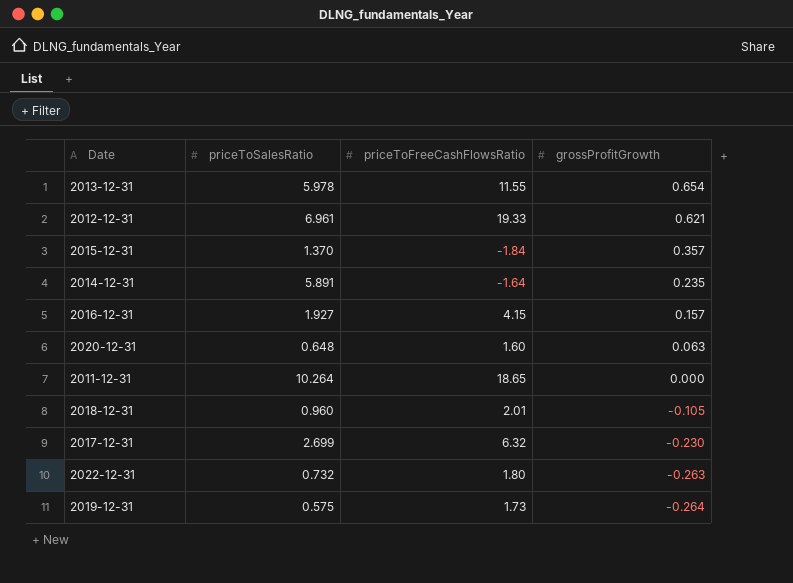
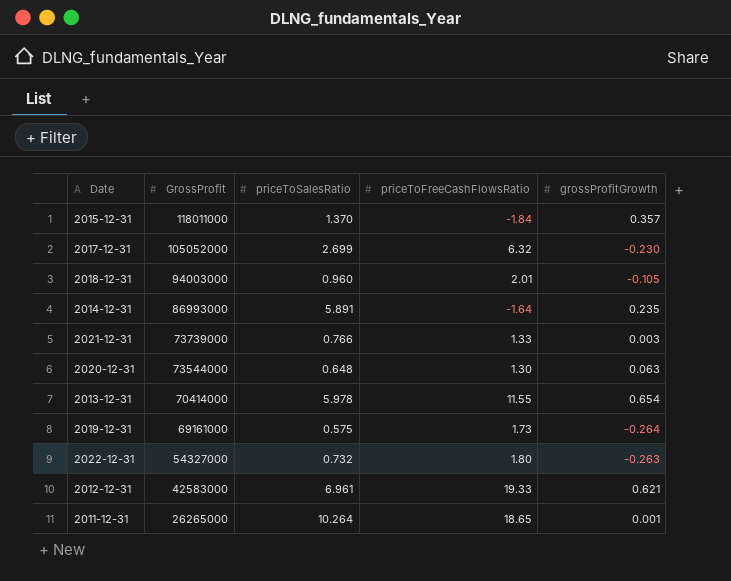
row order: grossProfitGrowth descending -> GrossProfit descending
column GrossProfit | position: none -> 2
row 2016-12-31: 1.927 | 4.15 | 0.157 -> none
row 2021-12-31: none -> 73739000 | 0.766 | 1.33 | 0.003
2020-12-31 | priceToFreeCashFlowsRatio: 1.60 -> 1.30
2011-12-31 | grossProfitGrowth: 0.000 -> 0.001

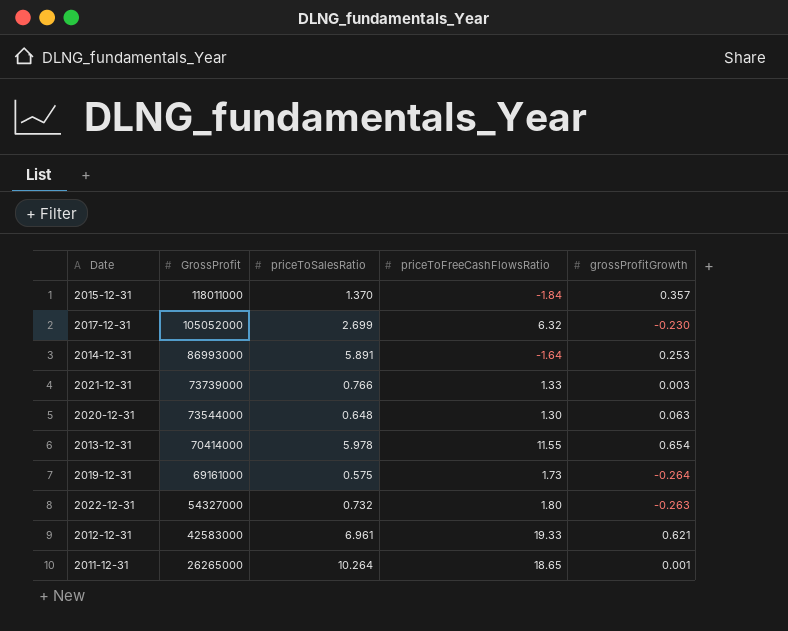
row 2018-12-31: 94003000 | 0.960 | 2.01 | -0.105 -> none
2014-12-31 | grossProfitGrowth: 0.235 -> 0.253

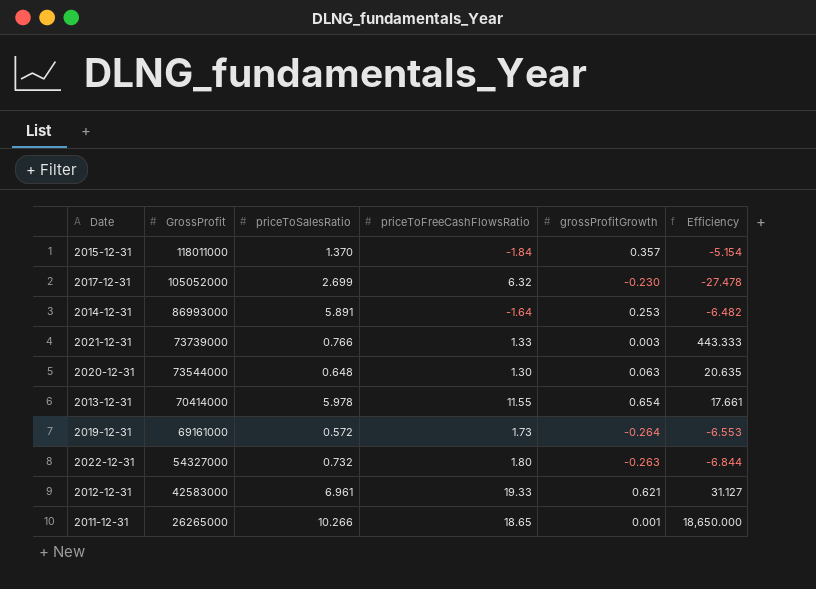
column Efficiency | formula: none -> [priceToFreeCashFlowsRatio] / [grossProfitGrowth]
2019-12-31 | priceToSalesRatio: 0.575 -> 0.572
2011-12-31 | priceToSalesRatio: 10.264 -> 10.266

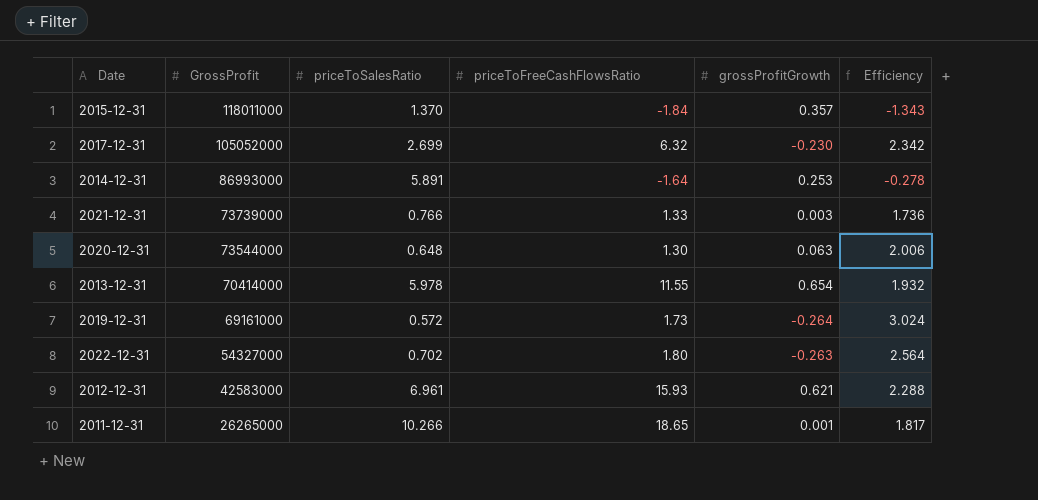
column Efficiency | formula: [priceToFreeCashFlowsRatio] / [grossProfitGrowth] -> [priceToFreeCashFlowsRatio] / [priceToSalesRatio]
2022-12-31 | priceToSalesRatio: 0.732 -> 0.702
2012-12-31 | priceToFreeCashFlowsRatio: 19.33 -> 15.93

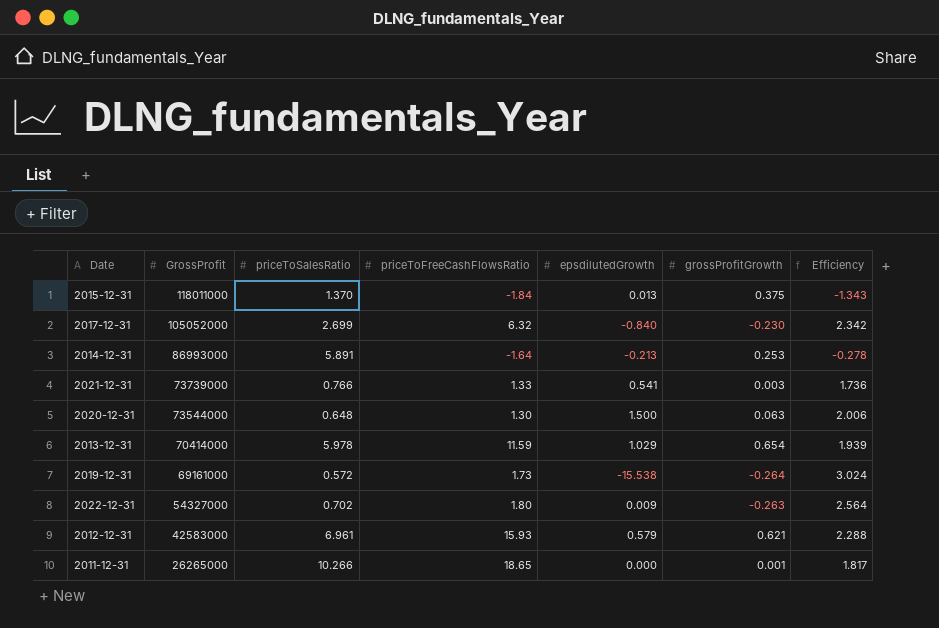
column epsdilutedGrowth | position: none -> 5
2015-12-31 | grossProfitGrowth: 0.357 -> 0.375
2013-12-31 | priceToFreeCashFlowsRatio: 11.55 -> 11.59
2013-12-31 | Efficiency: 1.932 -> 1.939

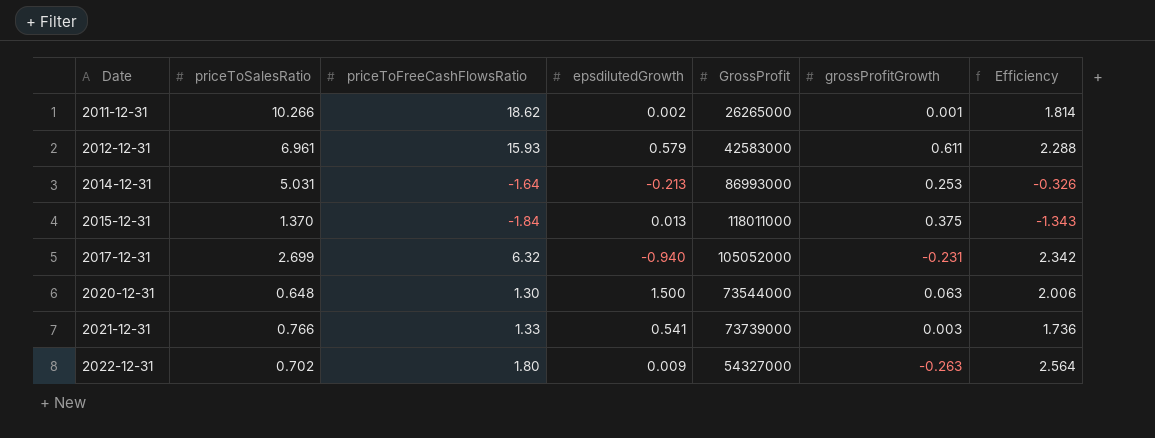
row order: GrossProfit descending -> Date ascending
column GrossProfit | position: 2 -> 5
row 2013-12-31: 70414000 | 5.978 | 11.59 | 1.029 | 0.654 | 1.939 -> none
row 2019-12-31: 69161000 | 0.572 | 1.73 | -15.538 | -0.264 | 3.024 -> none
2011-12-31 | priceToFreeCashFlowsRatio: 18.65 -> 18.62
2011-12-31 | epsdilutedGrowth: 0.000 -> 0.002
2011-12-31 | Efficiency: 1.817 -> 1.814
2012-12-31 | grossProfitGrowth: 0.621 -> 0.611
2014-12-31 | priceToSalesRatio: 5.891 -> 5.031
2014-12-31 | Efficiency: -0.278 -> -0.326
2017-12-31 | epsdilutedGrowth: -0.840 -> -0.940
2017-12-31 | grossProfitGrowth: -0.230 -> -0.231

